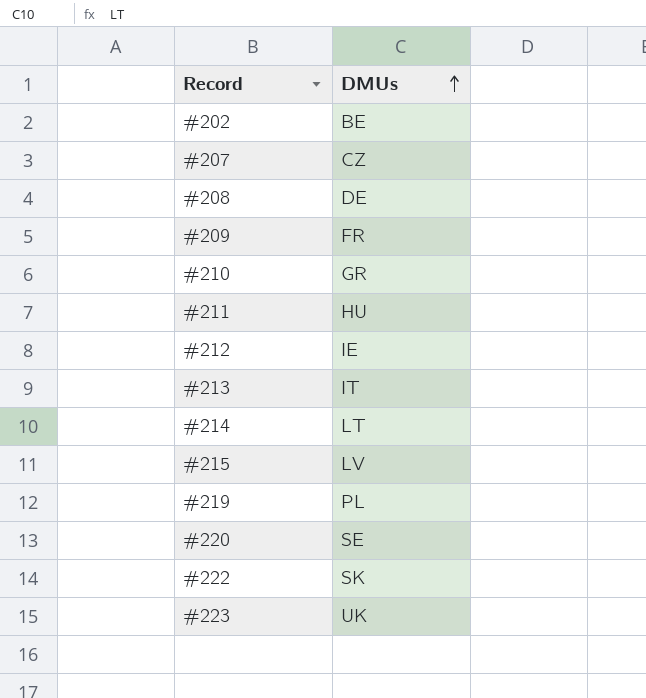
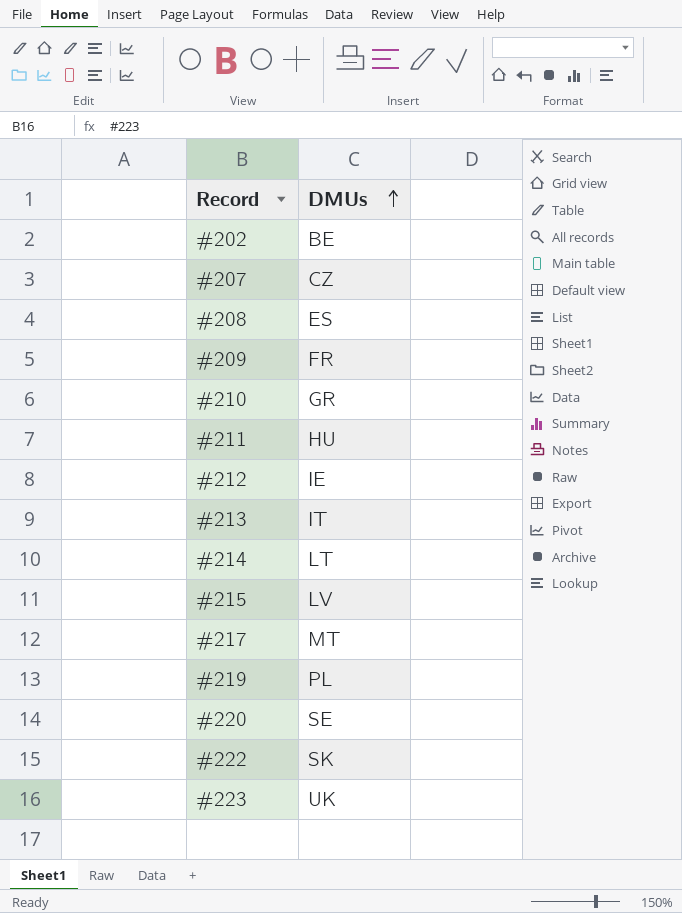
#208 | DMUs: DE -> ES
row #217: none -> MT

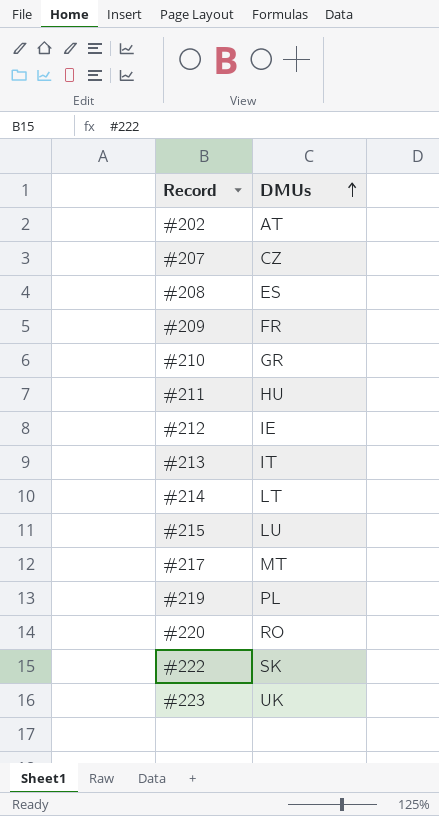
#202 | DMUs: BE -> AT
#215 | DMUs: LV -> LU
#220 | DMUs: SE -> RO

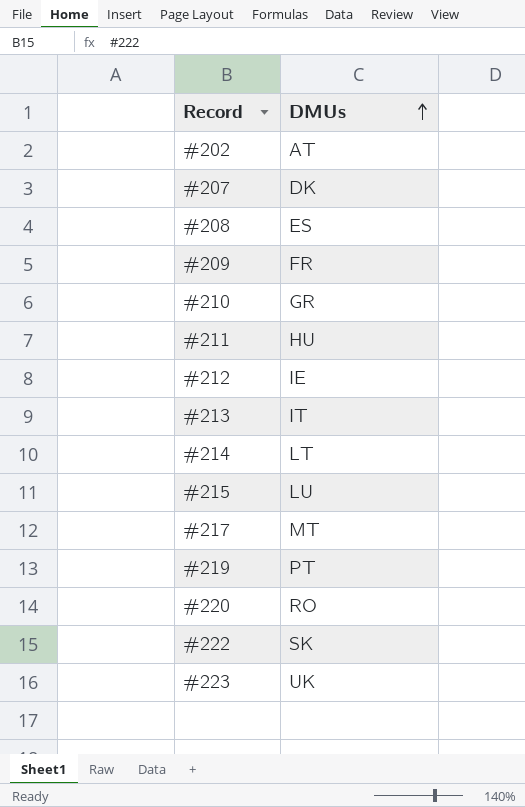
#207 | DMUs: CZ -> DK
#219 | DMUs: PL -> PT

